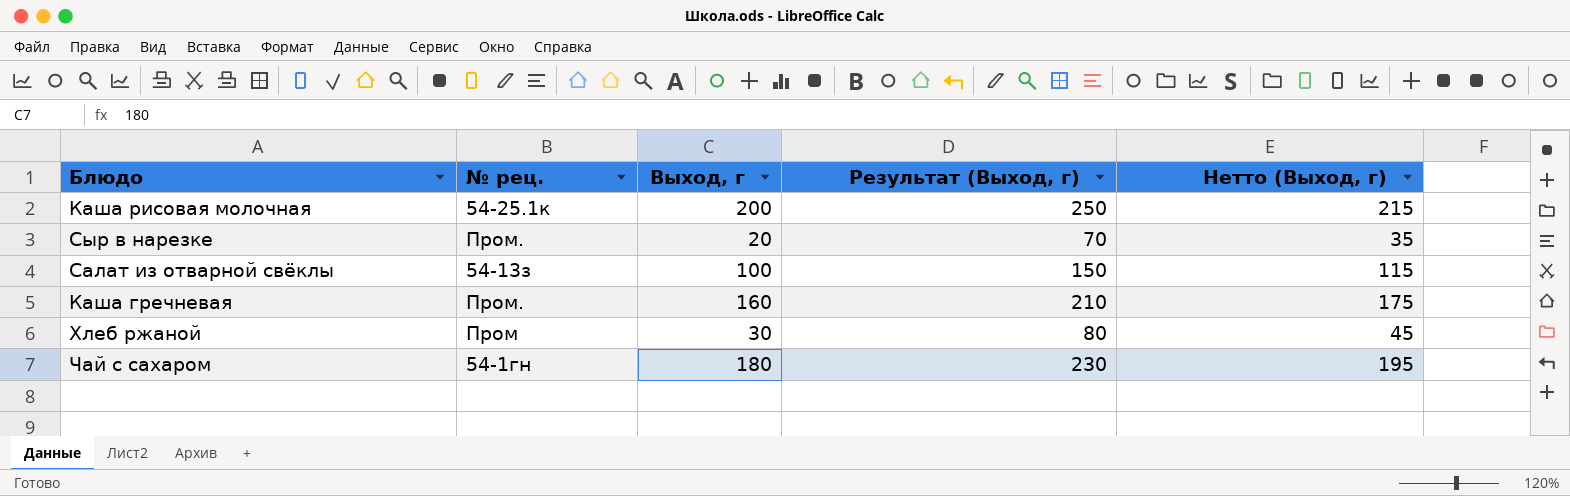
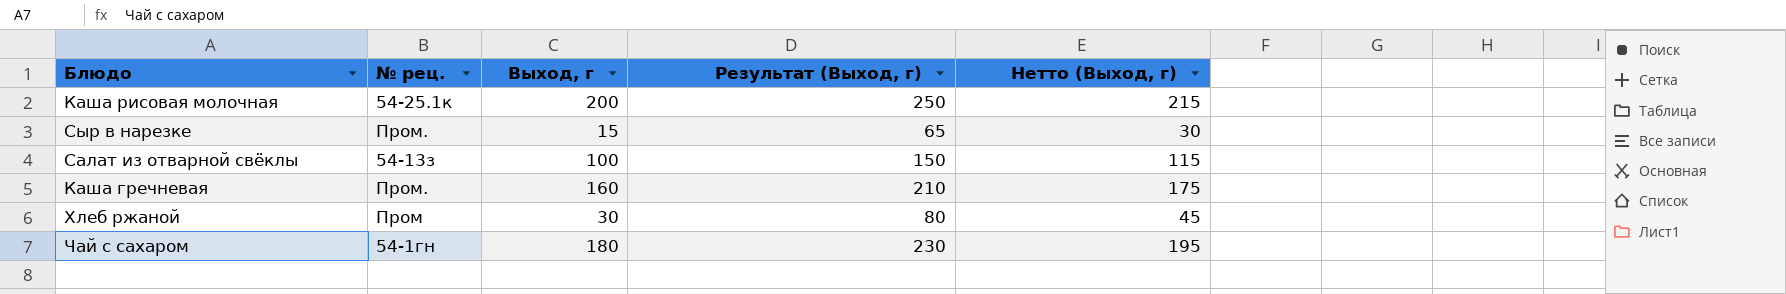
Сыр в нарезке | Выход, г: 20 -> 15
Сыр в нарезке | Результат (Выход, г): 70 -> 65
Сыр в нарезке | Нетто (Выход, г): 35 -> 30

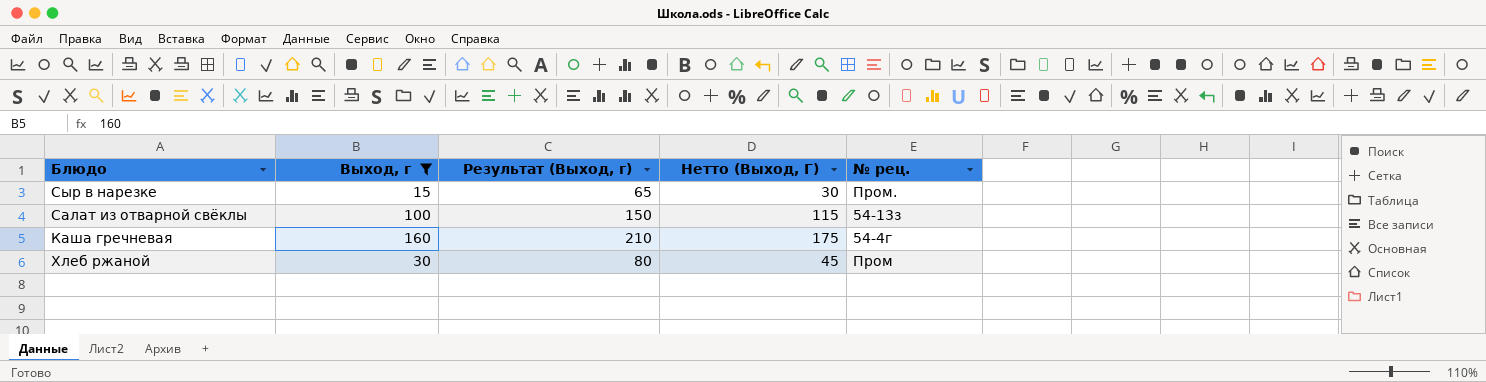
filter: none -> Выход, г <= 160
column name: Нетто (Выход, г) -> Нетто (Выход, Г)
column № рец. | position: 2 -> 5
Каша гречневая | № рец.: Пром. -> 54-4г

